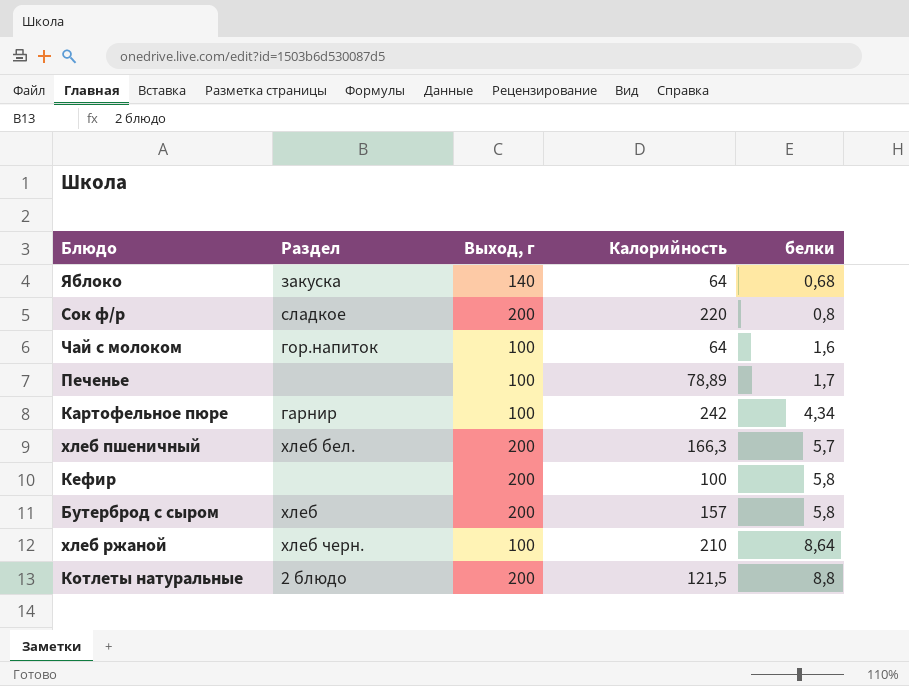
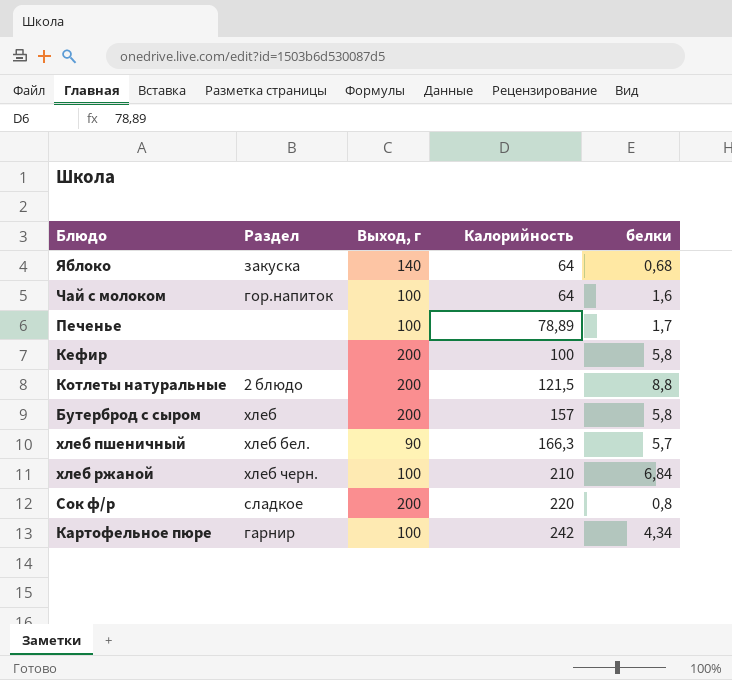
row order: белки ascending -> Калорийность ascending
хлеб пшеничный | Выход, г: 200 -> 90
хлеб ржаной | белки: 8,64 -> 6,84

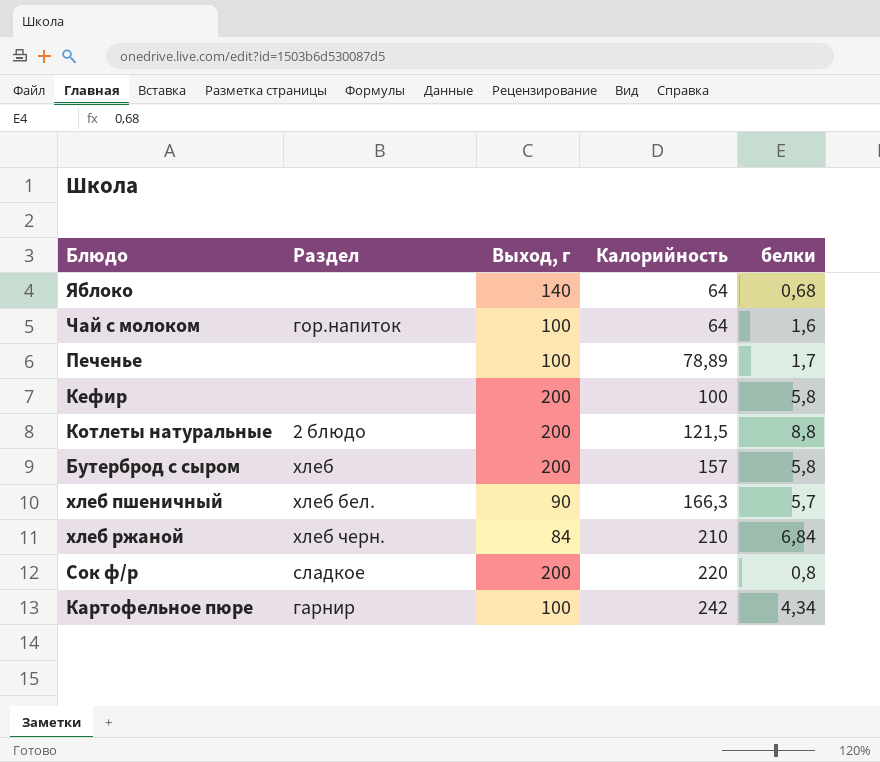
Яблоко | Раздел: закуска -> none
хлеб ржаной | Выход, г: 100 -> 84

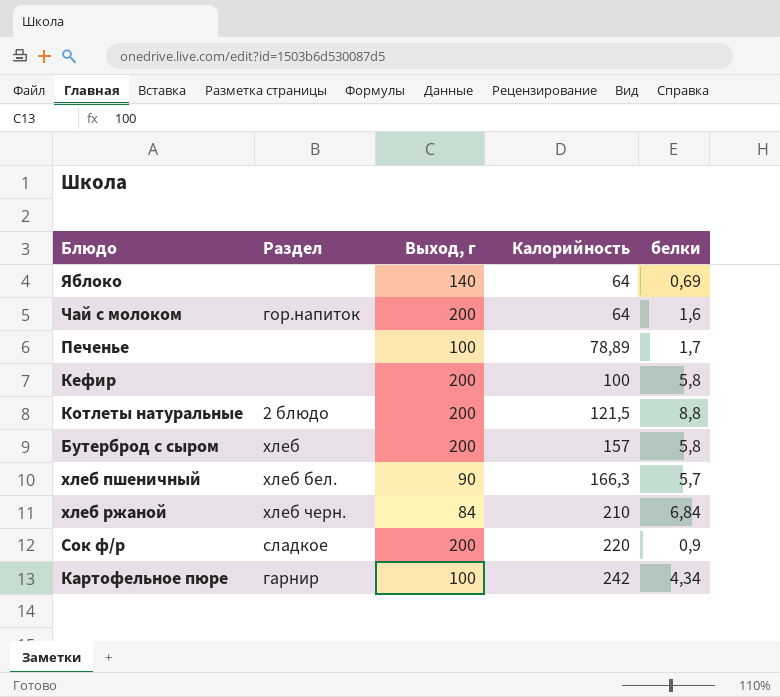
Яблоко | белки: 0,68 -> 0,69
Чай с молоком | Выход, г: 100 -> 200
Сок ф/р | белки: 0,8 -> 0,9

